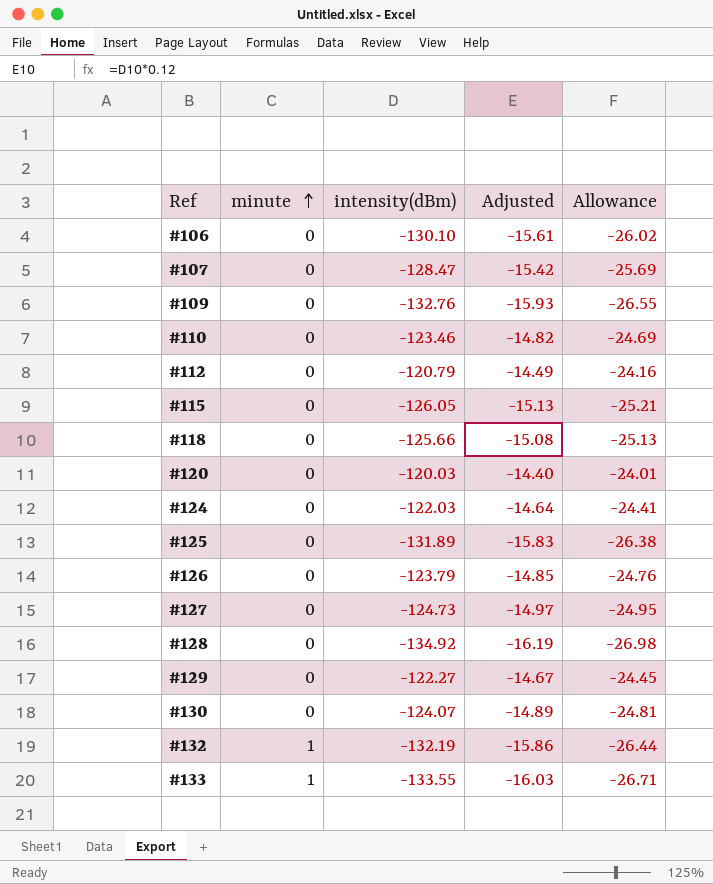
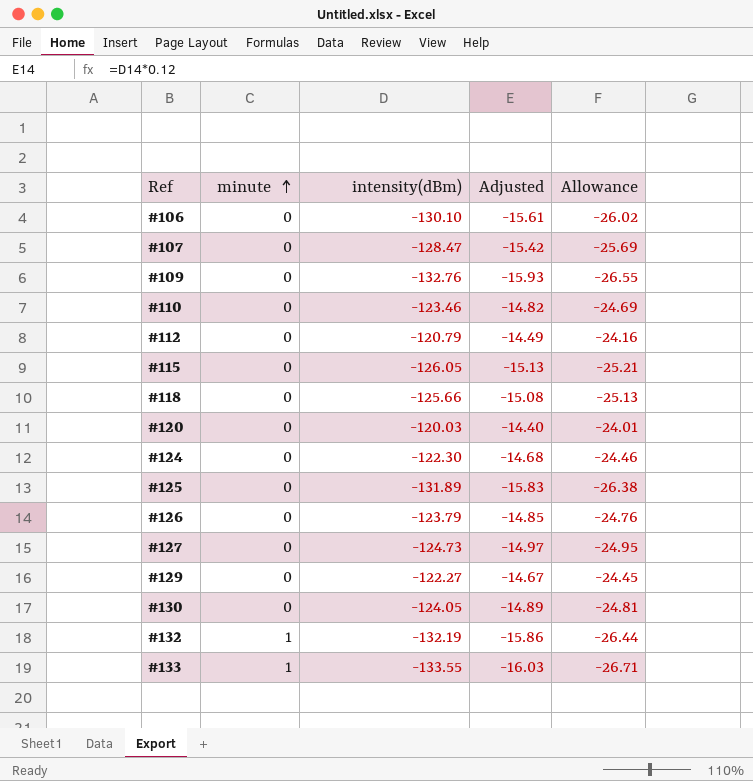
row #128: 0 | -134.92 | -16.19 | -26.98 -> none
#124 | intensity(dBm): -122.03 -> -122.30
#124 | Adjusted: -14.64 -> -14.68
#124 | Allowance: -24.41 -> -24.46
#130 | intensity(dBm): -124.07 -> -124.05

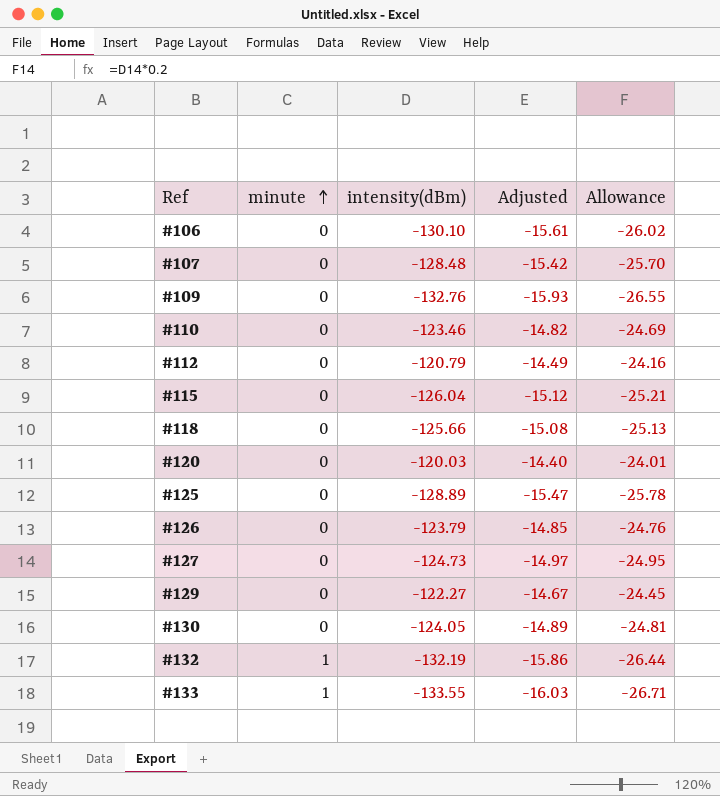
row #124: 0 | -122.30 | -14.68 | -24.46 -> none
#107 | intensity(dBm): -128.47 -> -128.48
#107 | Allowance: -25.69 -> -25.70
#115 | intensity(dBm): -126.05 -> -126.04
#115 | Adjusted: -15.13 -> -15.12
#125 | intensity(dBm): -131.89 -> -128.89
#125 | Adjusted: -15.83 -> -15.47
#125 | Allowance: -26.38 -> -25.78

